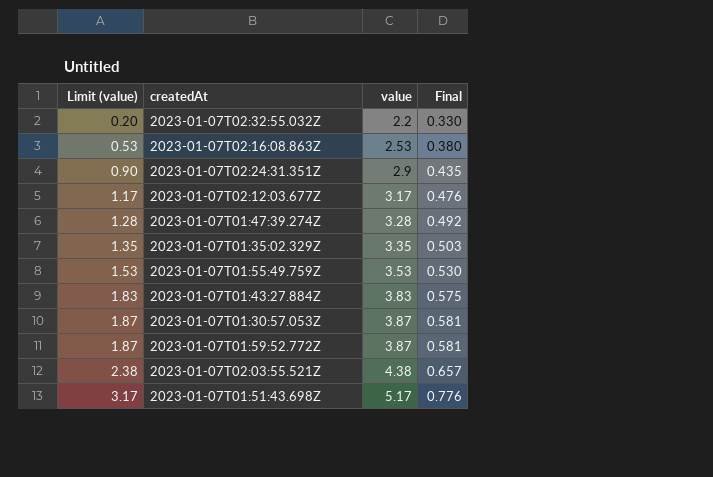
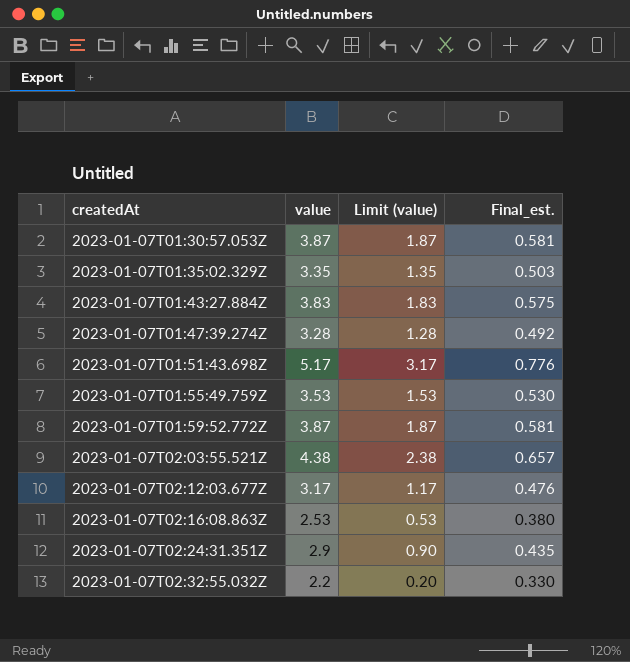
row order: Limit (value) ascending -> createdAt ascending
column Limit (value) | position: 1 -> 3
column name: Final -> Final_est.

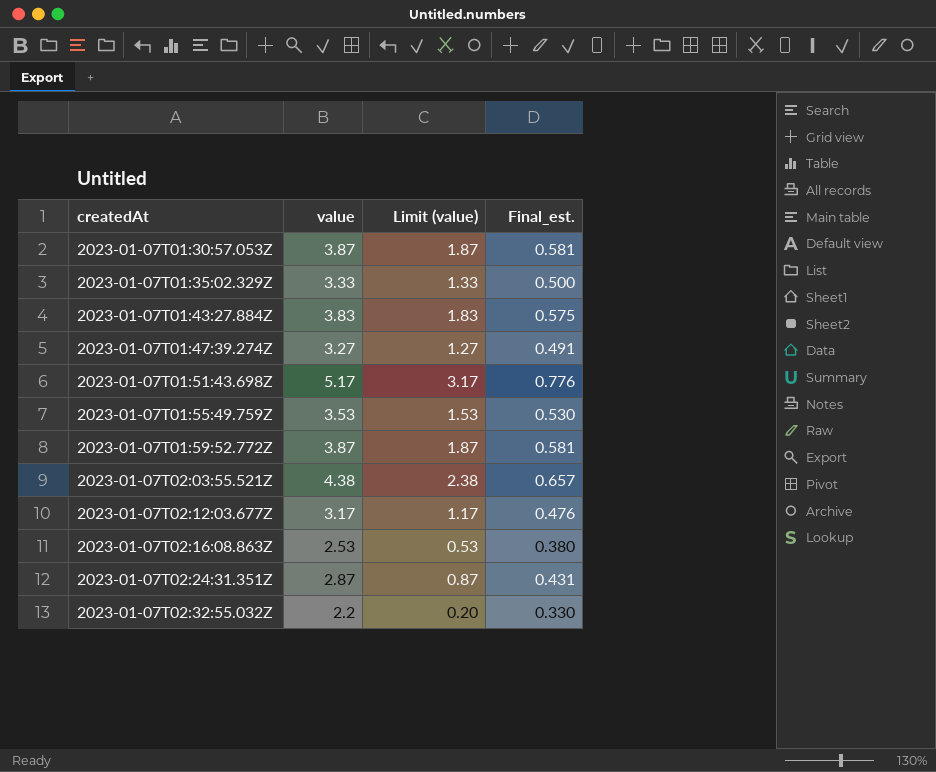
2023-01-07T01:35:02.329Z | value: 3.35 -> 3.33
2023-01-07T01:35:02.329Z | Limit (value): 1.35 -> 1.33
2023-01-07T01:35:02.329Z | Final_est.: 0.503 -> 0.500
2023-01-07T01:47:39.274Z | value: 3.28 -> 3.27
2023-01-07T01:47:39.274Z | Limit (value): 1.28 -> 1.27
2023-01-07T01:47:39.274Z | Final_est.: 0.492 -> 0.491
2023-01-07T02:24:31.351Z | value: 2.9 -> 2.87
2023-01-07T02:24:31.351Z | Limit (value): 0.90 -> 0.87
2023-01-07T02:24:31.351Z | Final_est.: 0.435 -> 0.431

